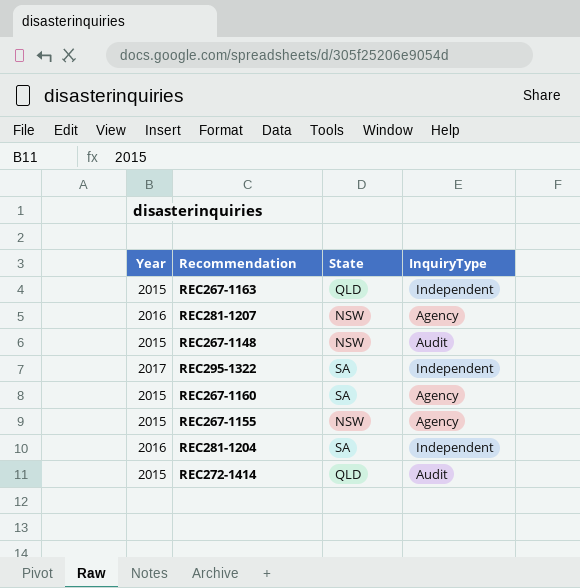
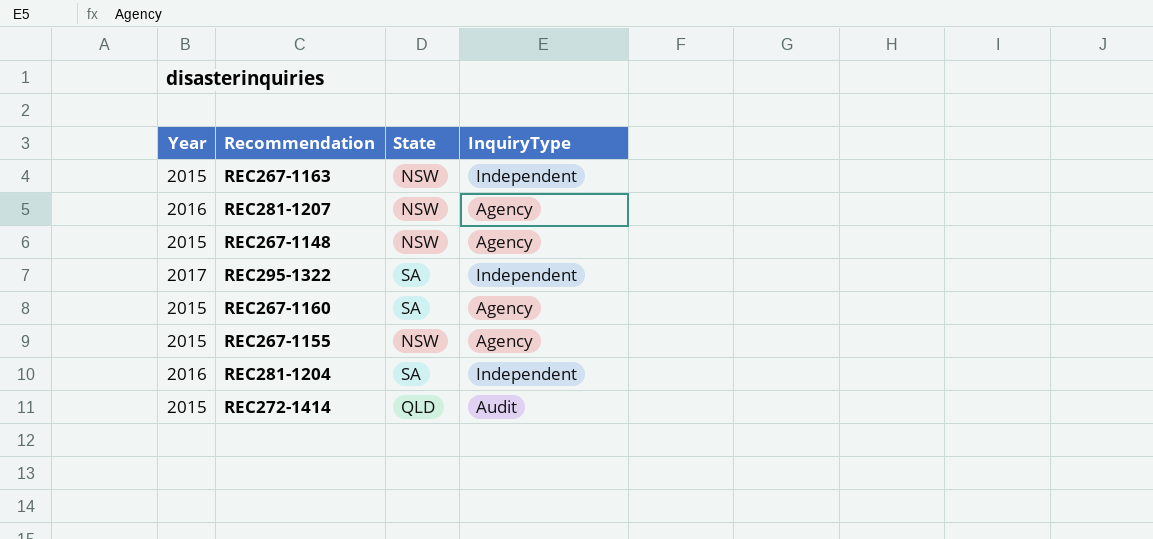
REC267-1163 | State: QLD -> NSW
REC267-1148 | InquiryType: Audit -> Agency

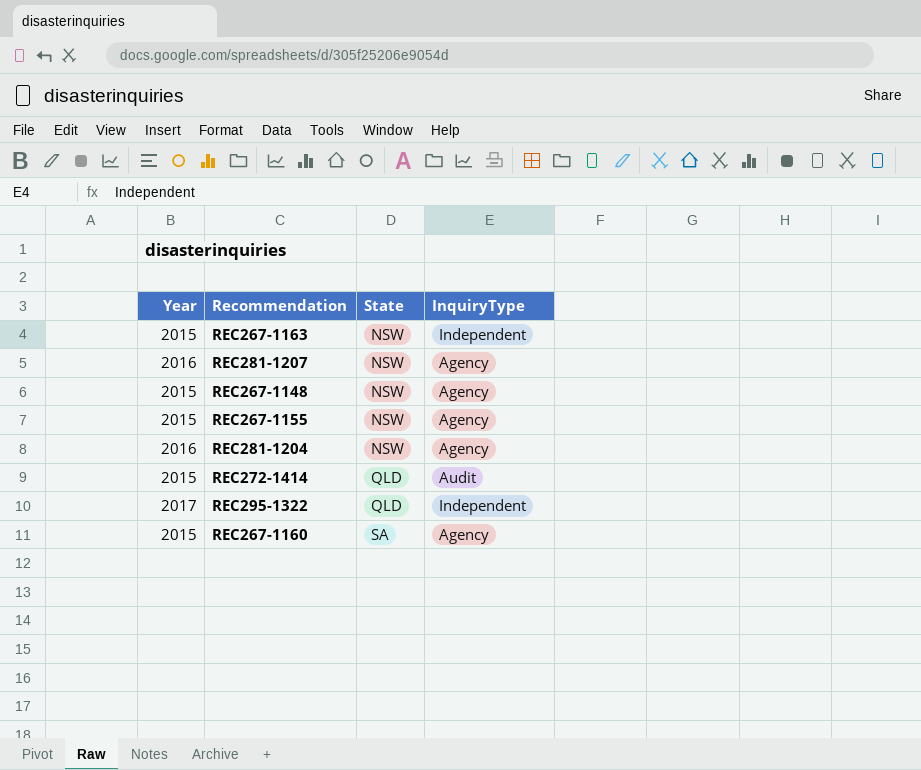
row order: none -> State ascending
REC281-1204 | State: SA -> NSW
REC281-1204 | InquiryType: Independent -> Agency
REC295-1322 | State: SA -> QLD

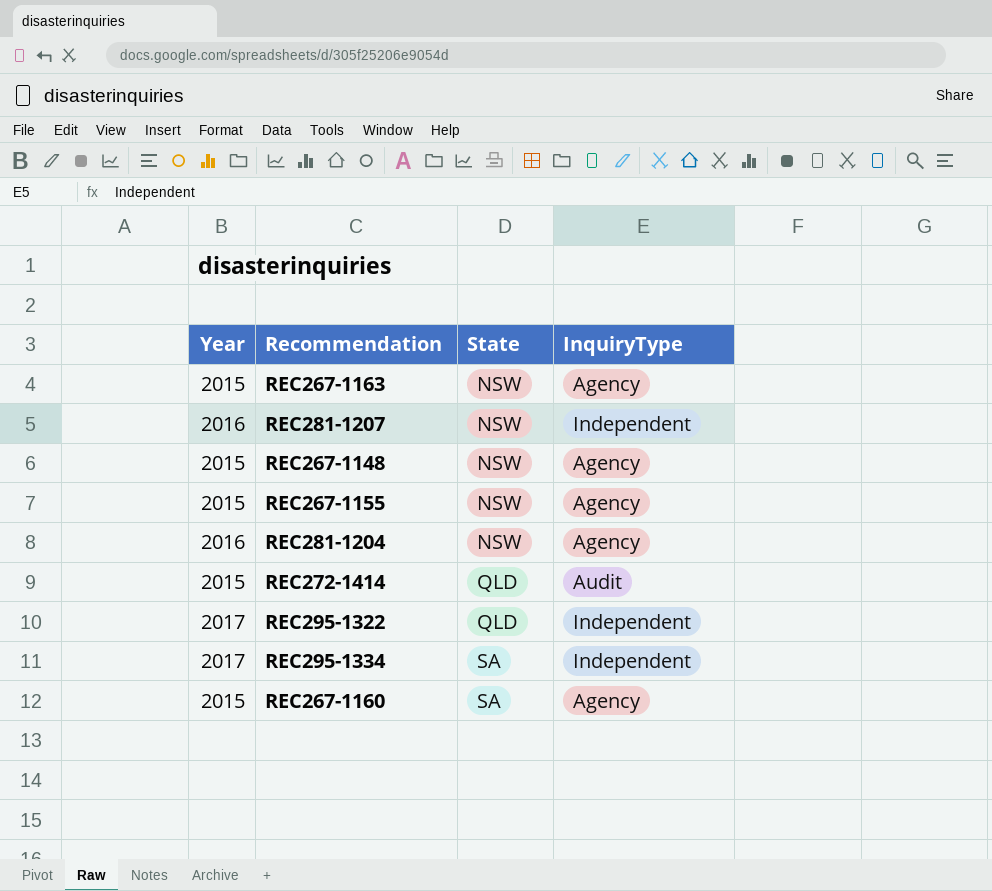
REC267-1163 | InquiryType: Independent -> Agency
REC281-1207 | InquiryType: Agency -> Independent
row REC295-1334: none -> 2017 | SA | Independent

